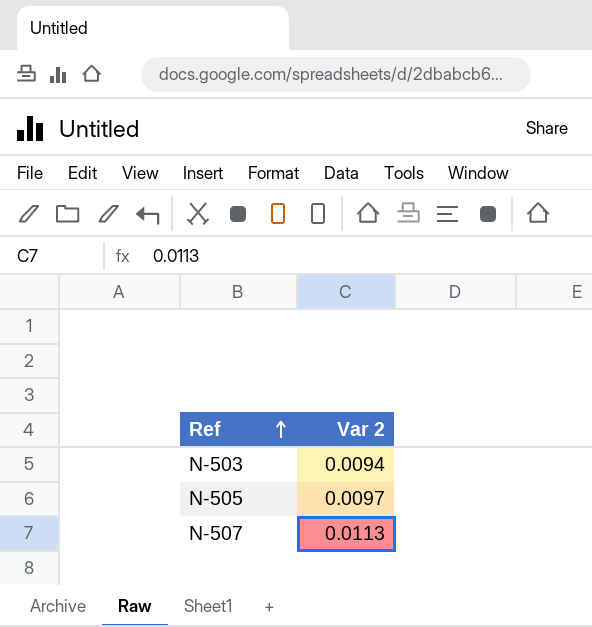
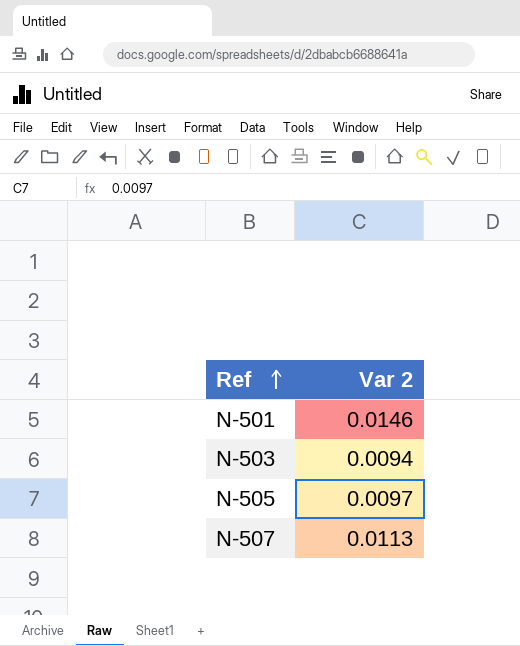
row N-501: none -> 0.0146

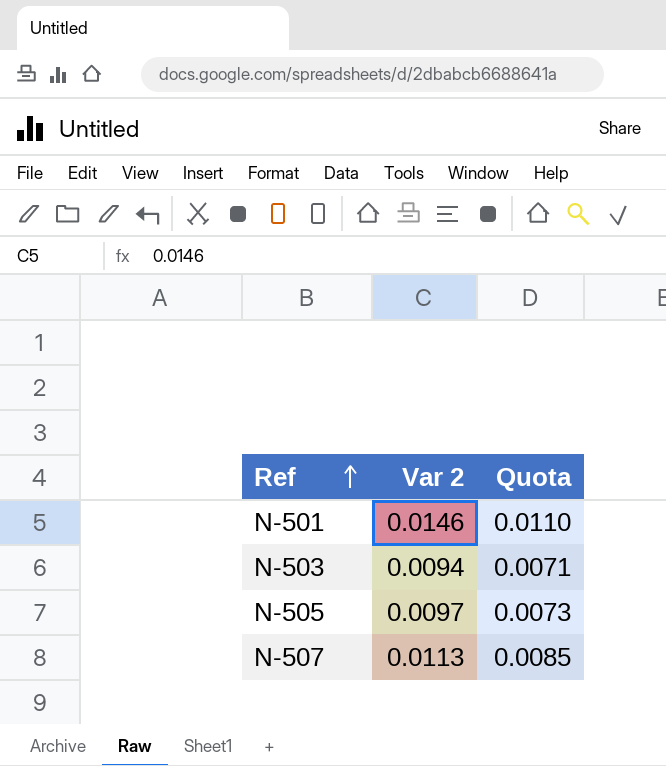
column Quota | formula: none -> [Var 2] * 0.75

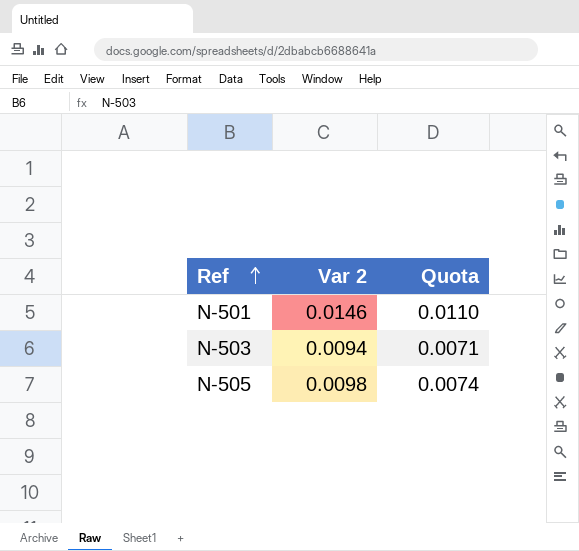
row N-507: 0.0113 | 0.0085 -> none
N-505 | Var 2: 0.0097 -> 0.0098
N-505 | Quota: 0.0073 -> 0.0074

